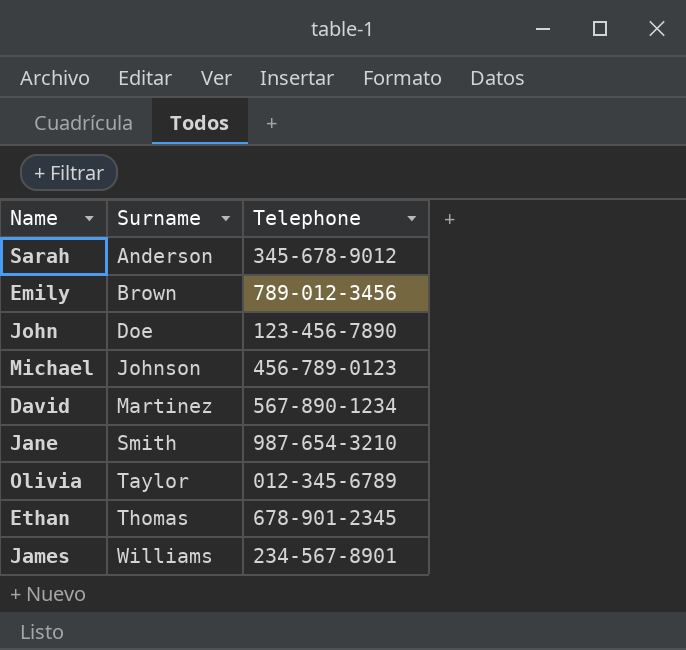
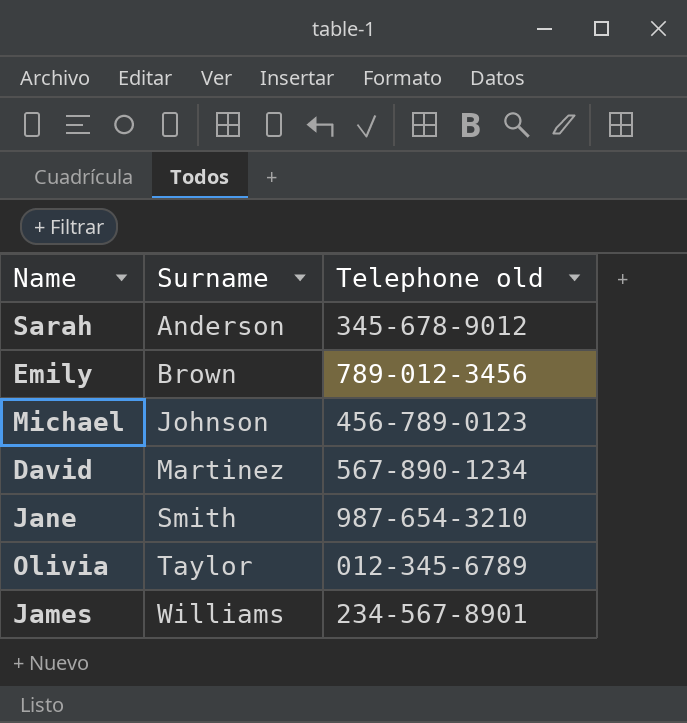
column name: Telephone -> Telephone old
row John: Doe | 123-456-7890 -> none
row Ethan: Thomas | 678-901-2345 -> none

